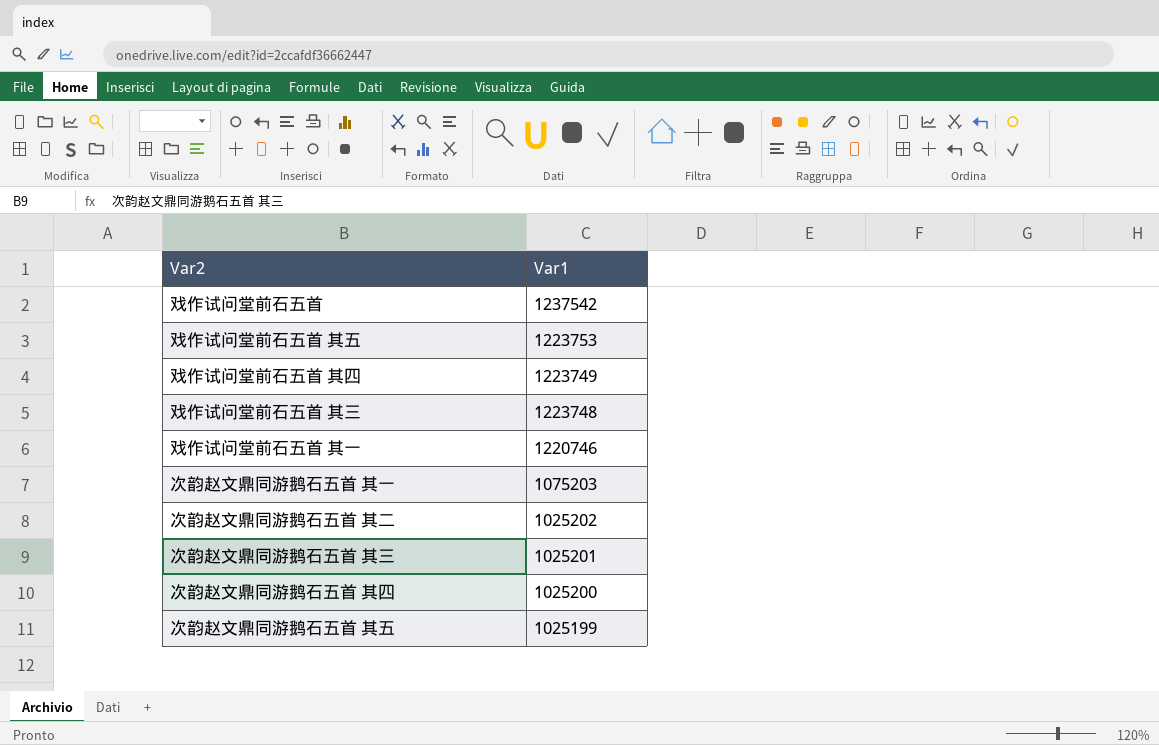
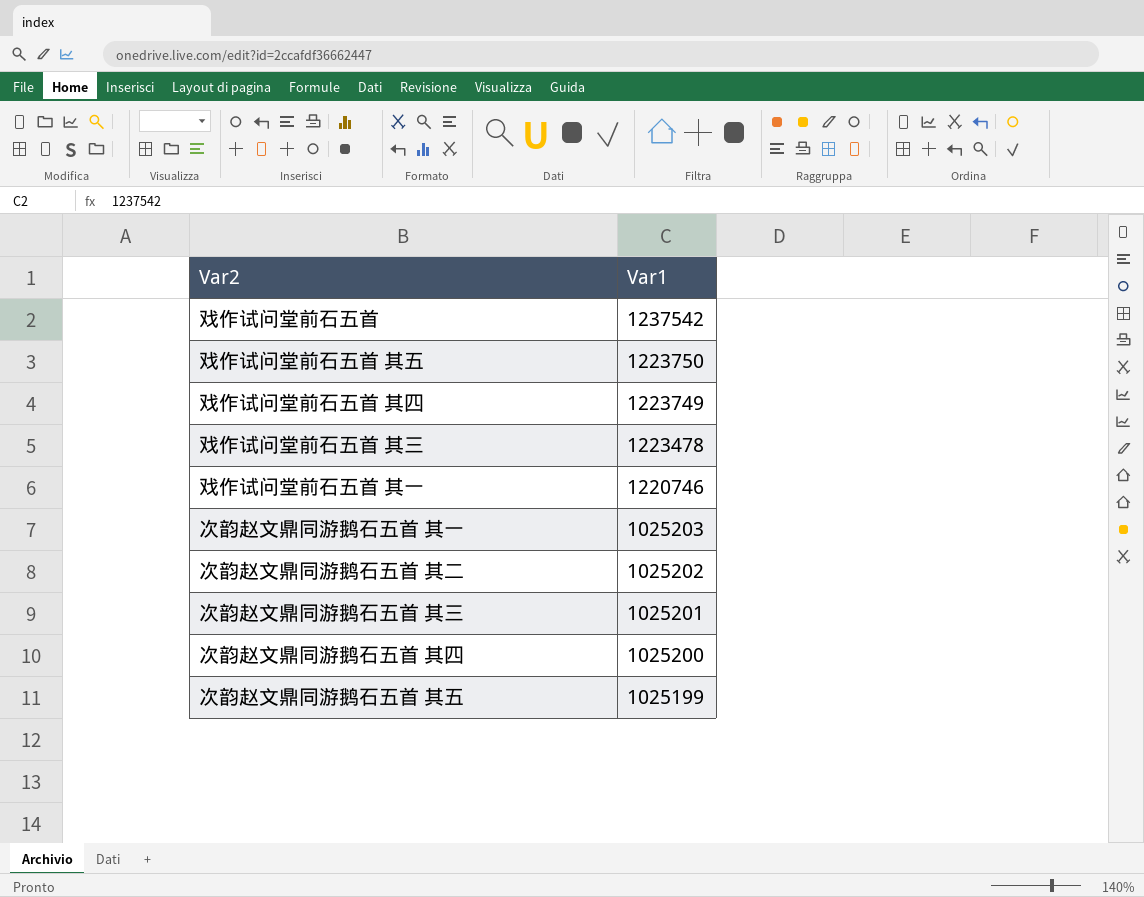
戏作试问堂前石五首 其五 | Var1: 1223753 -> 1223750
戏作试问堂前石五首 其三 | Var1: 1223748 -> 1223478
次韵赵文鼎同游鹅石五首 其一 | Var1: 1075203 -> 1025203

